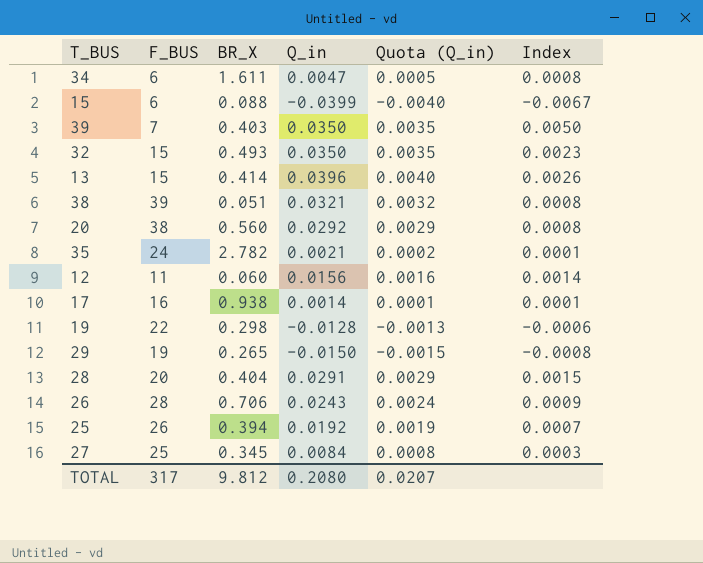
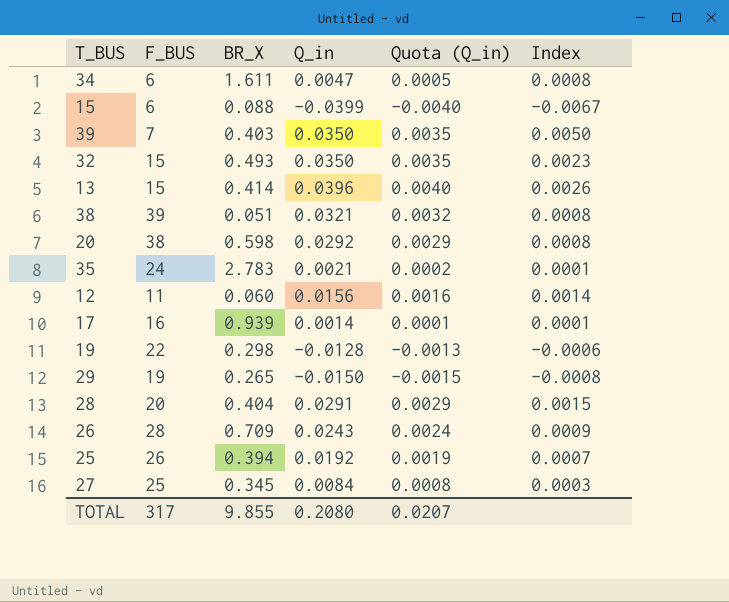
20 | BR_X: 0.560 -> 0.598
35 | BR_X: 2.782 -> 2.783
17 | BR_X: 0.938 -> 0.939
26 | BR_X: 0.706 -> 0.709
TOTAL | BR_X: 9.812 -> 9.855

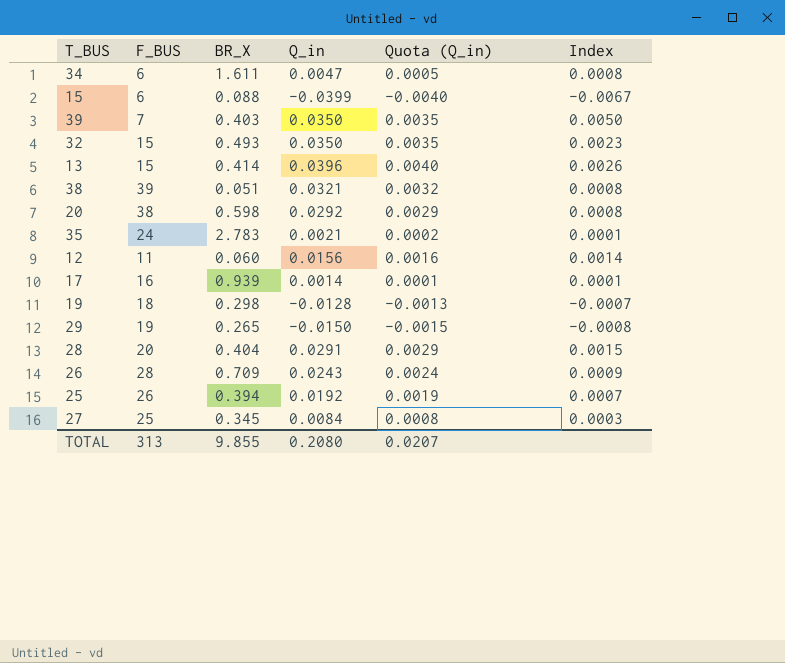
19 | F_BUS: 22 -> 18
19 | Index: -0.0006 -> -0.0007
TOTAL | F_BUS: 317 -> 313

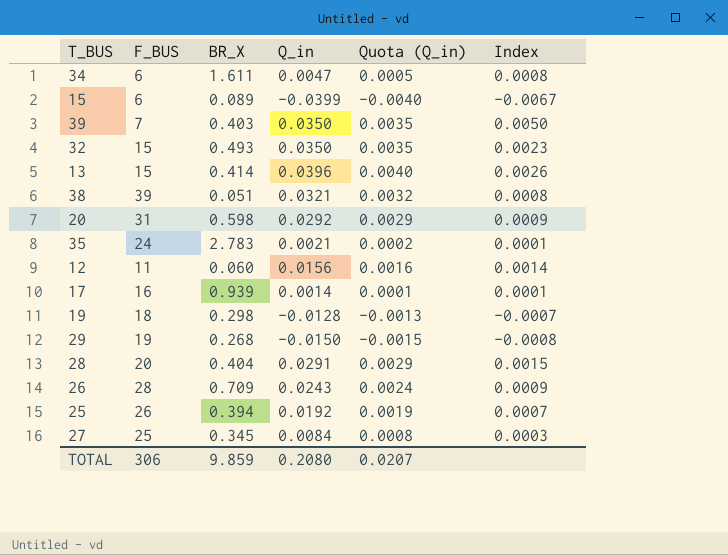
15 | BR_X: 0.088 -> 0.089
20 | F_BUS: 38 -> 31
20 | Index: 0.0008 -> 0.0009
29 | BR_X: 0.265 -> 0.268
TOTAL | F_BUS: 313 -> 306
TOTAL | BR_X: 9.855 -> 9.859

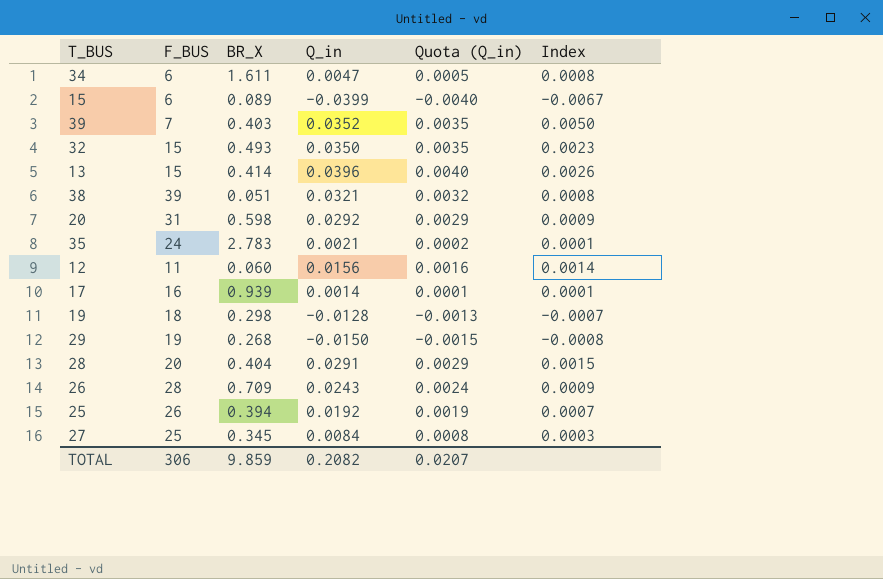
39 | Q_in: 0.0350 -> 0.0352
TOTAL | Q_in: 0.2080 -> 0.2082

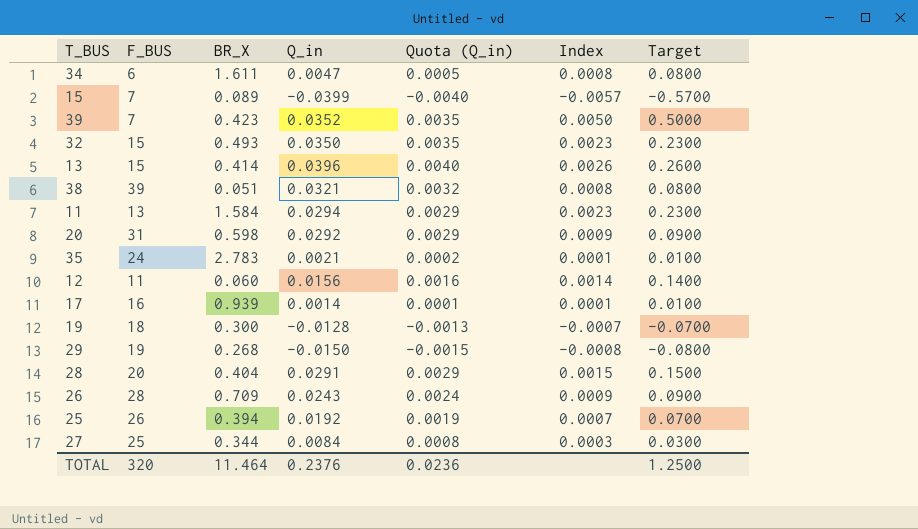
column Target | formula: none -> [Index] * 100
15 | F_BUS: 6 -> 7
15 | Index: -0.0067 -> -0.0057
39 | BR_X: 0.403 -> 0.423
row 11: none -> 13 | 1.584 | 0.0294 | 0.0029 | 0.0023 | 0.2300
19 | BR_X: 0.298 -> 0.300
27 | BR_X: 0.345 -> 0.344
TOTAL | F_BUS: 306 -> 320
TOTAL | BR_X: 9.859 -> 11.464
TOTAL | Q_in: 0.2082 -> 0.2376
TOTAL | Quota (Q_in): 0.0207 -> 0.0236

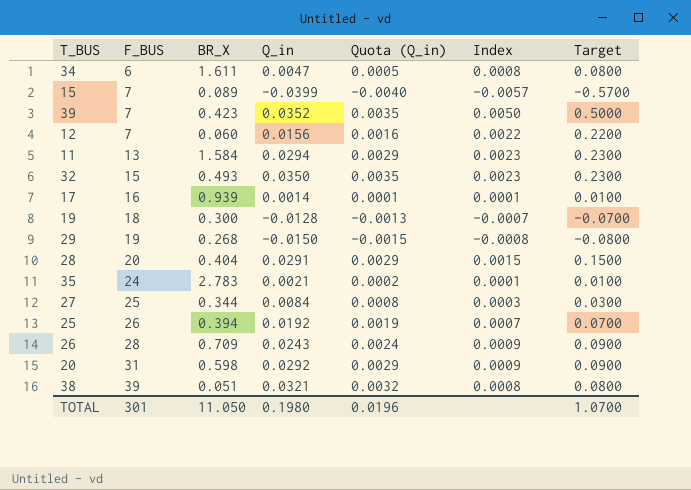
row order: none -> F_BUS ascending
row 13: 15 | 0.414 | 0.0396 | 0.0040 | 0.0026 | 0.2600 -> none
12 | F_BUS: 11 -> 7
12 | Index: 0.0014 -> 0.0022
12 | Target: 0.1400 -> 0.2200
TOTAL | F_BUS: 320 -> 301
TOTAL | BR_X: 11.464 -> 11.050
TOTAL | Q_in: 0.2376 -> 0.1980
TOTAL | Quota (Q_in): 0.0236 -> 0.0196
TOTAL | Target: 1.2500 -> 1.0700

